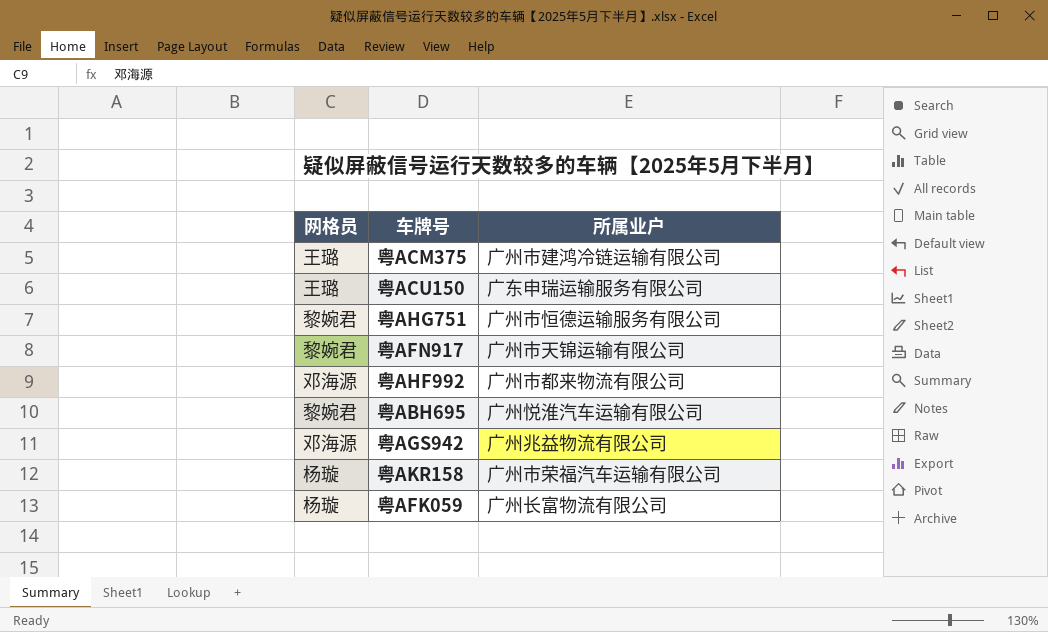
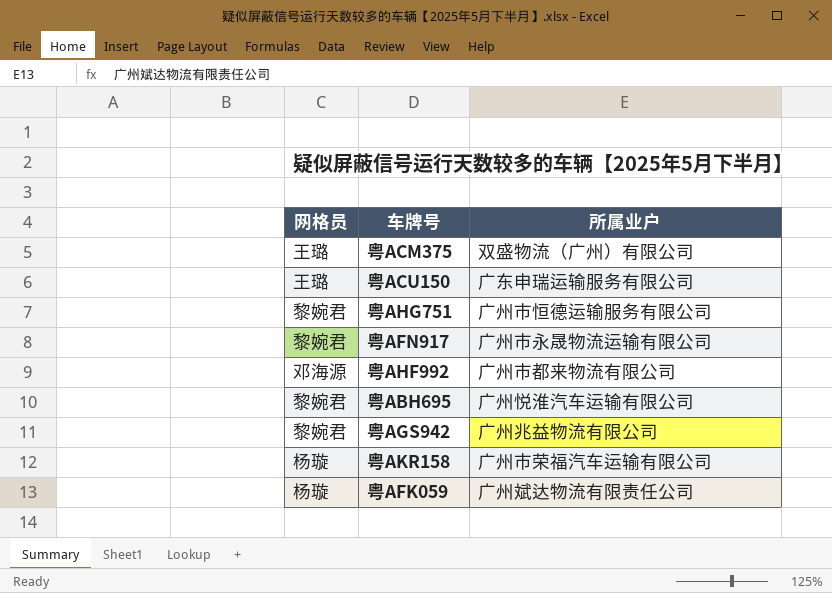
粤ACM375 | 所属业户: 广州市建鸿冷链运输有限公司 -> 双盛物流（广州）有限公司
粤AFN917 | 所属业户: 广州市天锦运输有限公司 -> 广州市永晟物流运输有限公司
粤AGS942 | 网格员: 邓海源 -> 黎婉君
粤AFK059 | 所属业户: 广州长富物流有限公司 -> 广州斌达物流有限责任公司

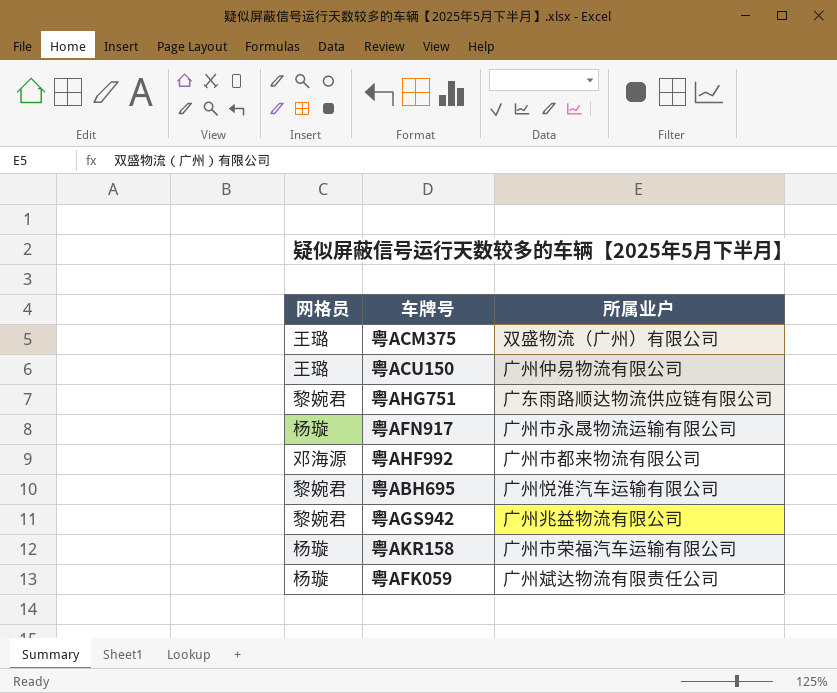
粤ACU150 | 所属业户: 广东申瑞运输服务有限公司 -> 广州仲易物流有限公司
粤AHG751 | 所属业户: 广州市恒德运输服务有限公司 -> 广东雨路顺达物流供应链有限公司
粤AFN917 | 网格员: 黎婉君 -> 杨璇

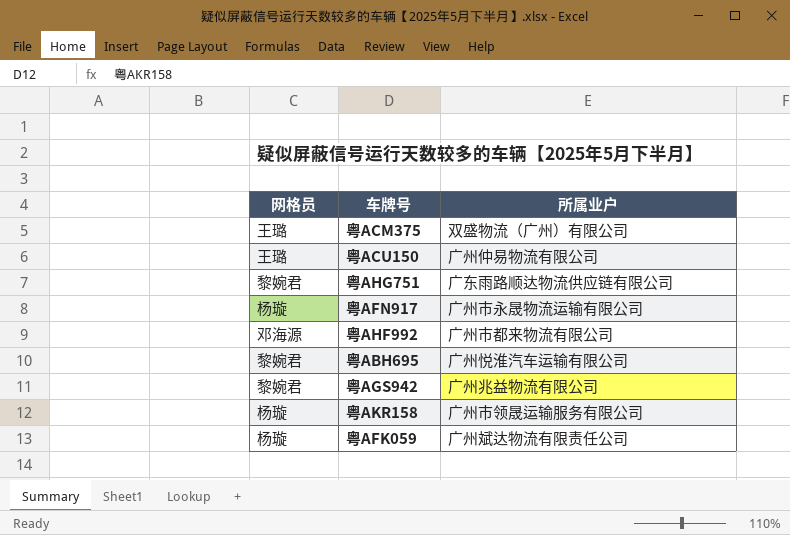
粤AKR158 | 所属业户: 广州市荣福汽车运输有限公司 -> 广州市领晟运输服务有限公司

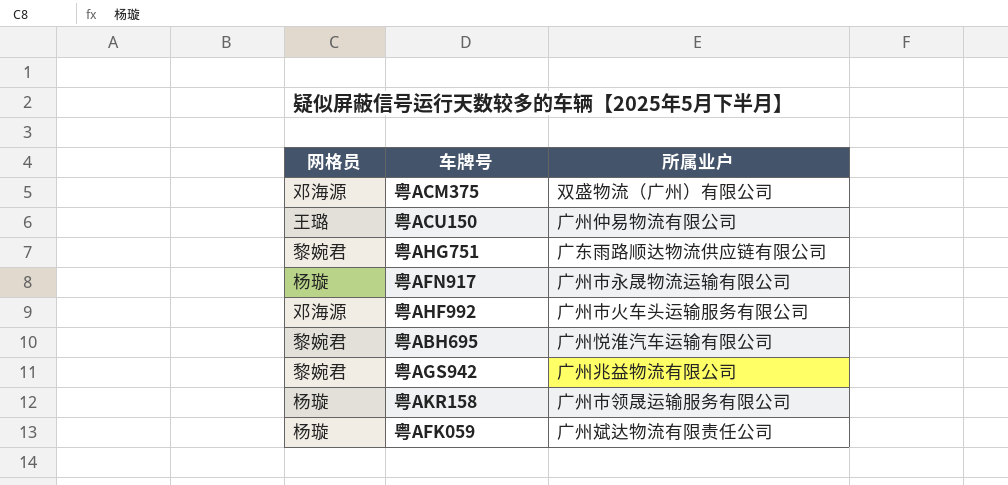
粤ACM375 | 网格员: 王璐 -> 邓海源
粤AHF992 | 所属业户: 广州市都来物流有限公司 -> 广州市火车头运输服务有限公司

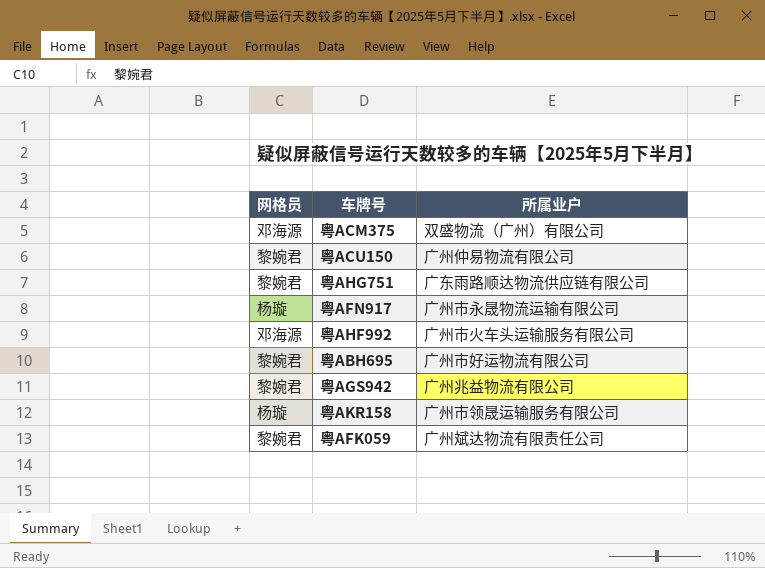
粤ACU150 | 网格员: 王璐 -> 黎婉君
粤ABH695 | 所属业户: 广州悦淮汽车运输有限公司 -> 广州市好运物流有限公司
粤AFK059 | 网格员: 杨璇 -> 黎婉君

